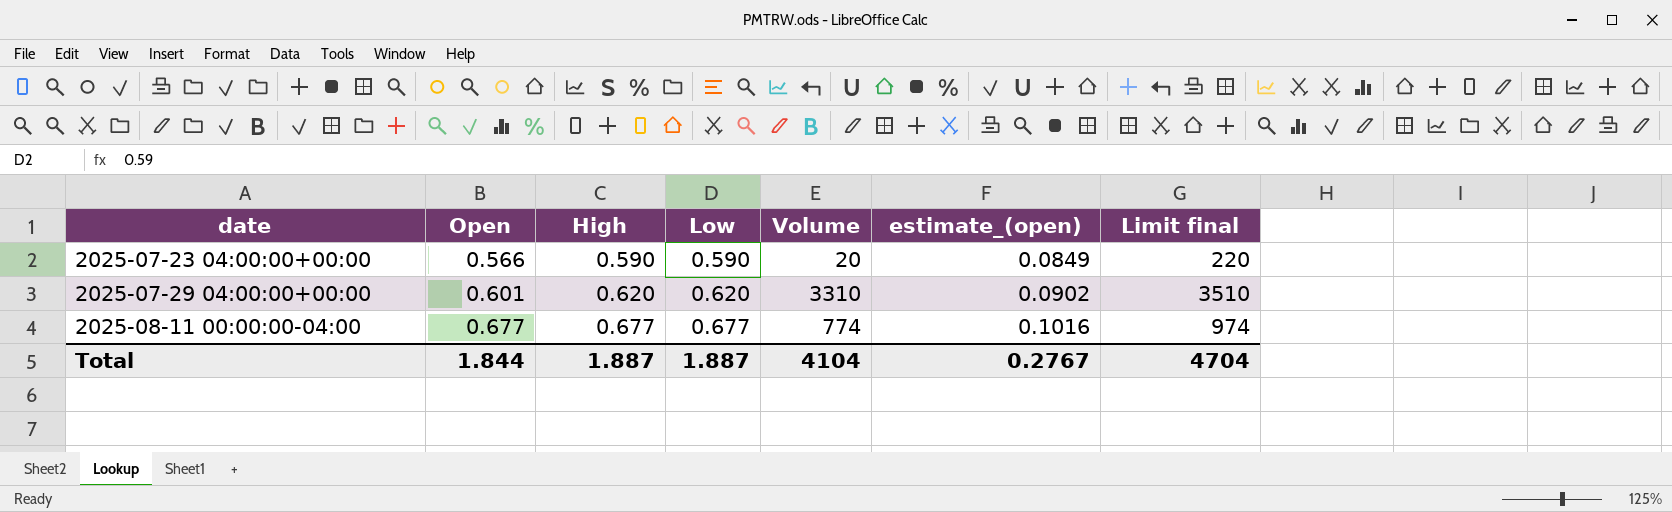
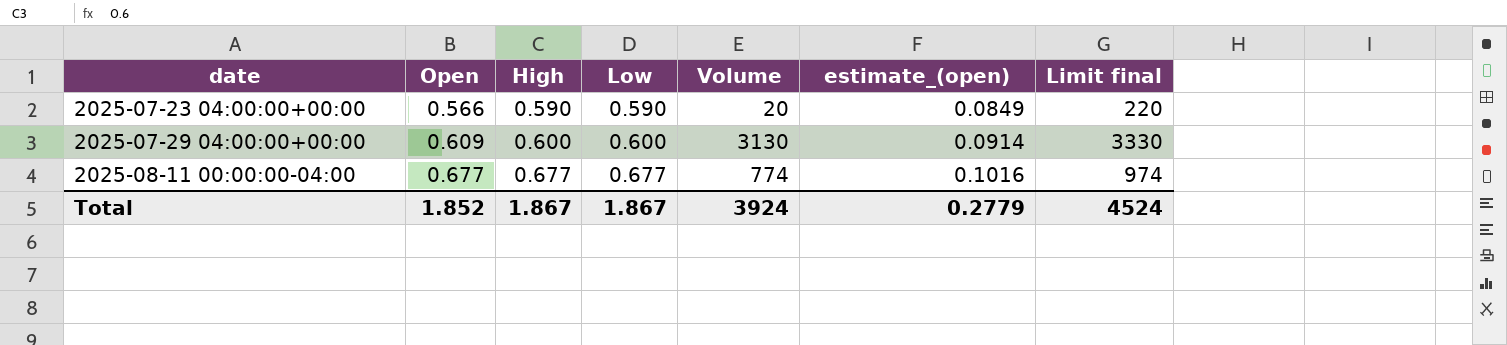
2025-07-29 04:00:00+00:00 | Open: 0.601 -> 0.609
2025-07-29 04:00:00+00:00 | High: 0.620 -> 0.600
2025-07-29 04:00:00+00:00 | Low: 0.620 -> 0.600
2025-07-29 04:00:00+00:00 | Volume: 3310 -> 3130
2025-07-29 04:00:00+00:00 | estimate_(open): 0.0902 -> 0.0914
2025-07-29 04:00:00+00:00 | Limit final: 3510 -> 3330
Total | Open: 1.844 -> 1.852
Total | High: 1.887 -> 1.867
Total | Low: 1.887 -> 1.867
Total | Volume: 4104 -> 3924
Total | estimate_(open): 0.2767 -> 0.2779
Total | Limit final: 4704 -> 4524

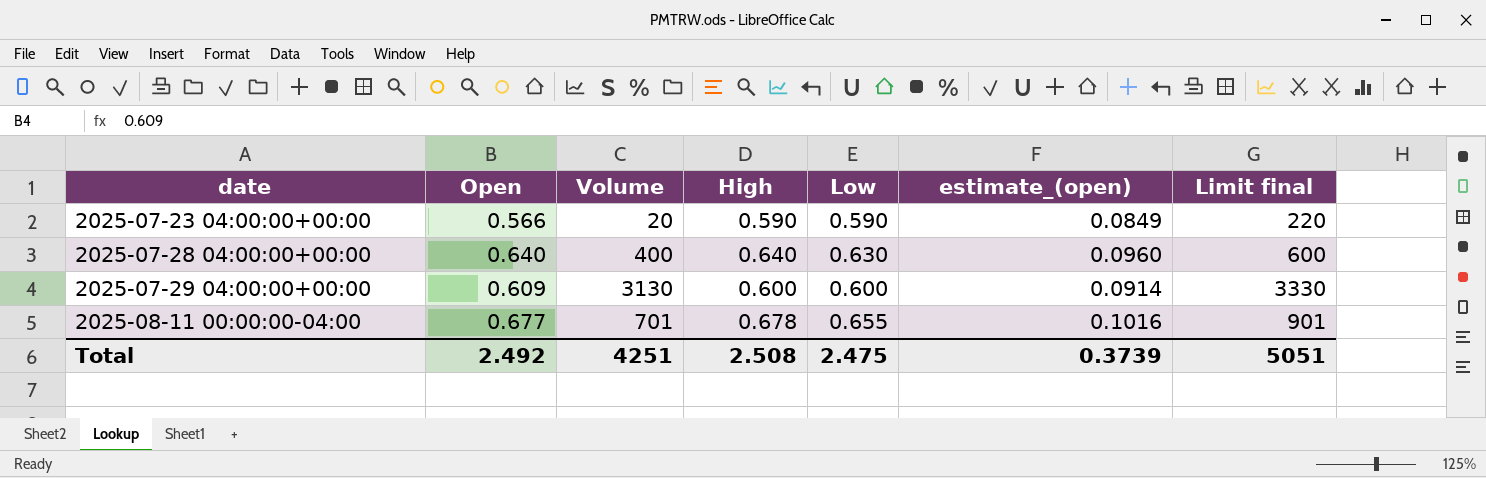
column Volume | position: 5 -> 3
row 2025-07-28 04:00:00+00:00: none -> 0.640 | 400 | 0.640 | 0.630 | 0.0960 | 600
2025-08-11 00:00:00-04:00 | Volume: 774 -> 701
2025-08-11 00:00:00-04:00 | High: 0.677 -> 0.678
2025-08-11 00:00:00-04:00 | Low: 0.677 -> 0.655
2025-08-11 00:00:00-04:00 | Limit final: 974 -> 901
Total | Open: 1.852 -> 2.492
Total | Volume: 3924 -> 4251
Total | High: 1.867 -> 2.508
Total | Low: 1.867 -> 2.475
Total | estimate_(open): 0.2779 -> 0.3739
Total | Limit final: 4524 -> 5051

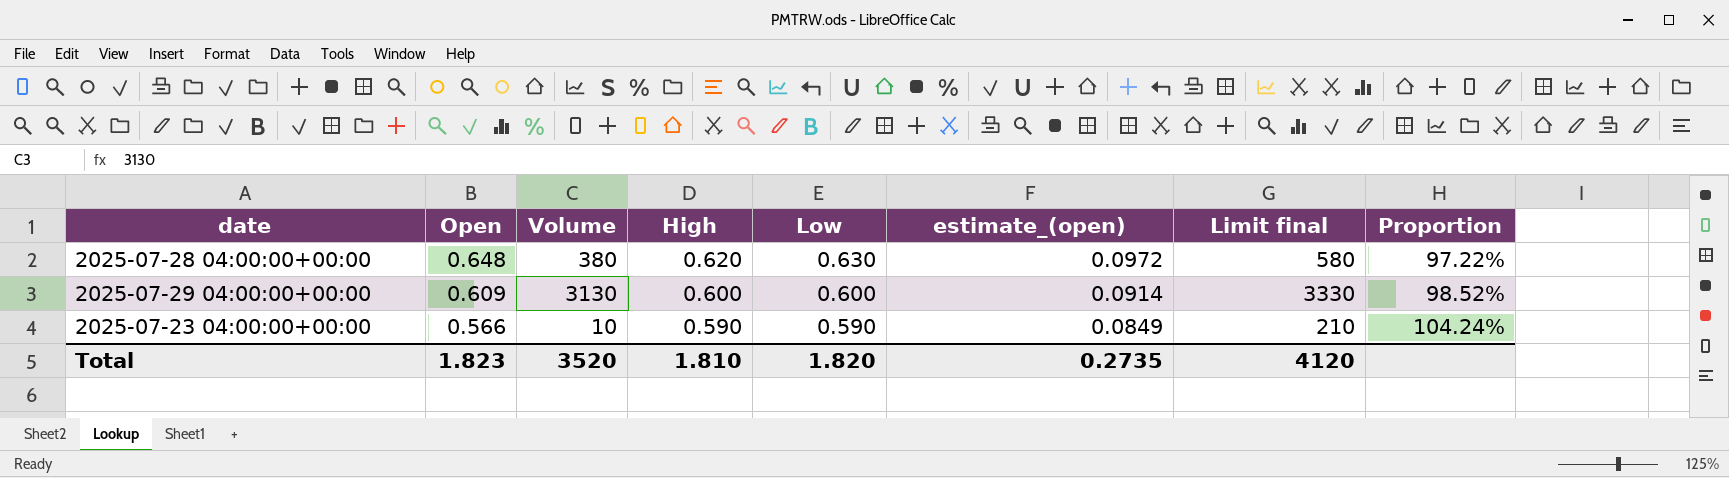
row order: date ascending -> Open descending
column Proportion | formula: none -> [Low] / [Open]
row 2025-08-11 00:00:00-04:00: 0.677 | 701 | 0.678 | 0.655 | 0.1016 | 901 -> none
2025-07-28 04:00:00+00:00 | Open: 0.640 -> 0.648
2025-07-28 04:00:00+00:00 | Volume: 400 -> 380
2025-07-28 04:00:00+00:00 | High: 0.640 -> 0.620
2025-07-28 04:00:00+00:00 | estimate_(open): 0.0960 -> 0.0972
2025-07-28 04:00:00+00:00 | Limit final: 600 -> 580
2025-07-23 04:00:00+00:00 | Volume: 20 -> 10
2025-07-23 04:00:00+00:00 | Limit final: 220 -> 210
Total | Open: 2.492 -> 1.823
Total | Volume: 4251 -> 3520
Total | High: 2.508 -> 1.810
Total | Low: 2.475 -> 1.820
Total | estimate_(open): 0.3739 -> 0.2735
Total | Limit final: 5051 -> 4120

